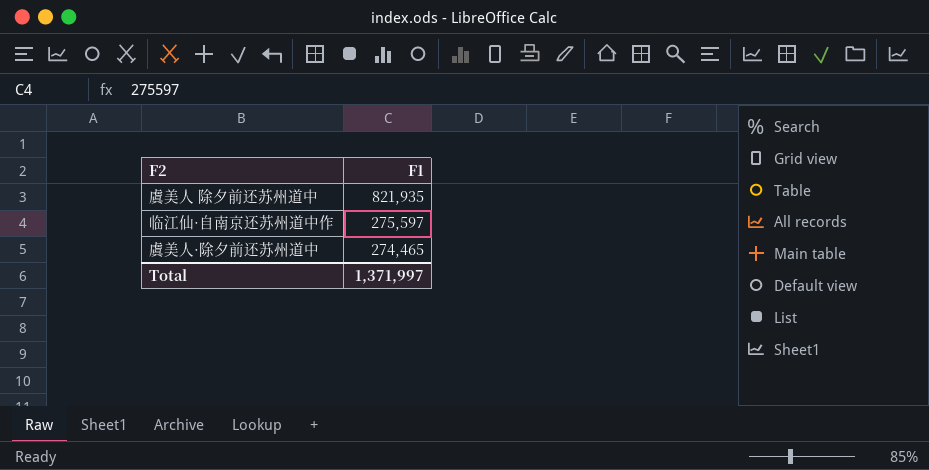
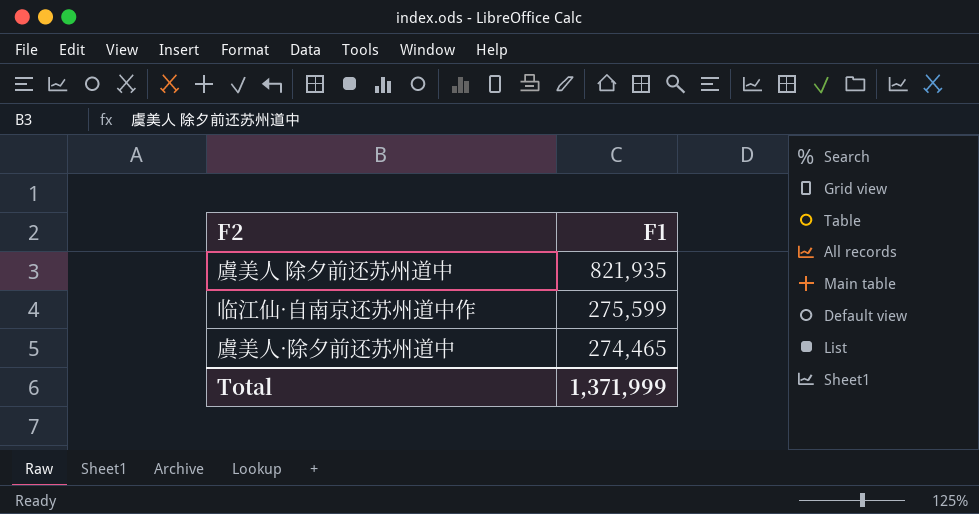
临江仙·自南京还苏州道中作 | F1: 275,597 -> 275,599
Total | F1: 1,371,997 -> 1,371,999

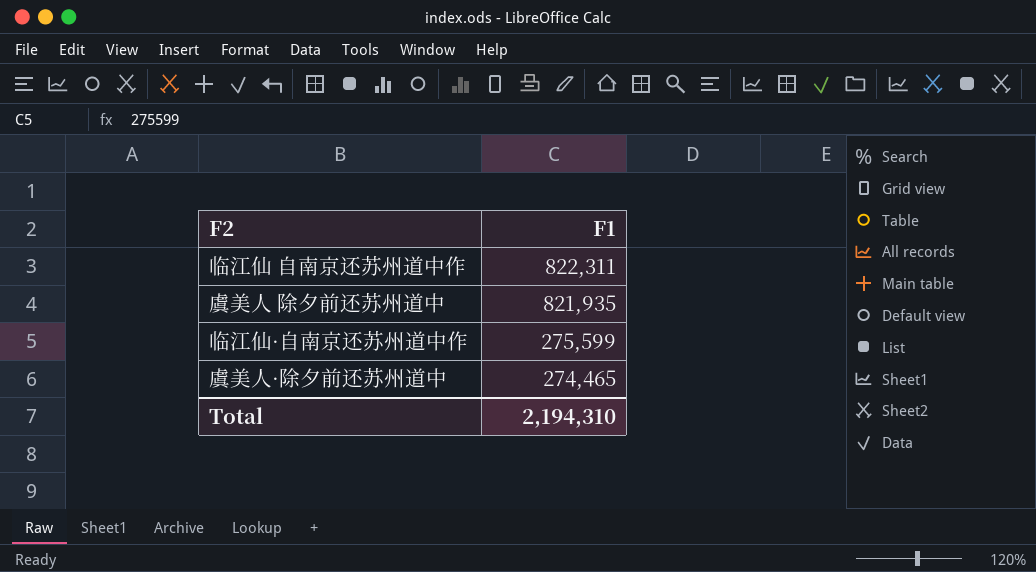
row 临江仙 自南京还苏州道中作: none -> 822,311
Total | F1: 1,371,999 -> 2,194,310

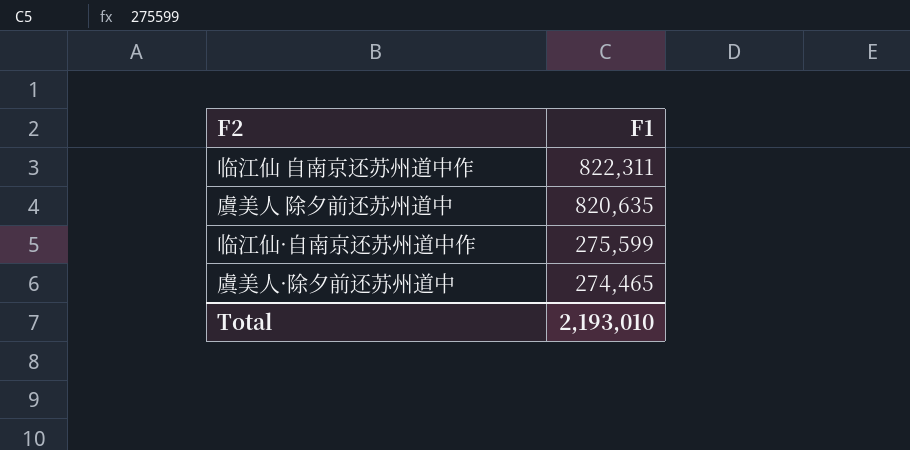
虞美人 除夕前还苏州道中 | F1: 821,935 -> 820,635
Total | F1: 2,194,310 -> 2,193,010

